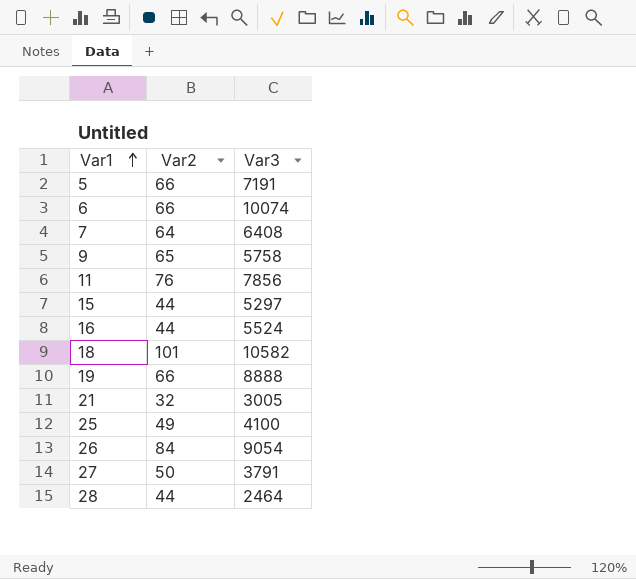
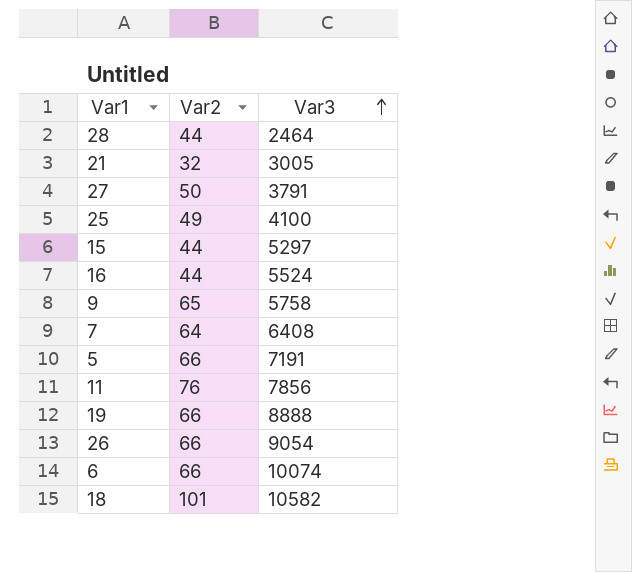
row order: Var1 ascending -> Var3 ascending
26 | Var2: 84 -> 66

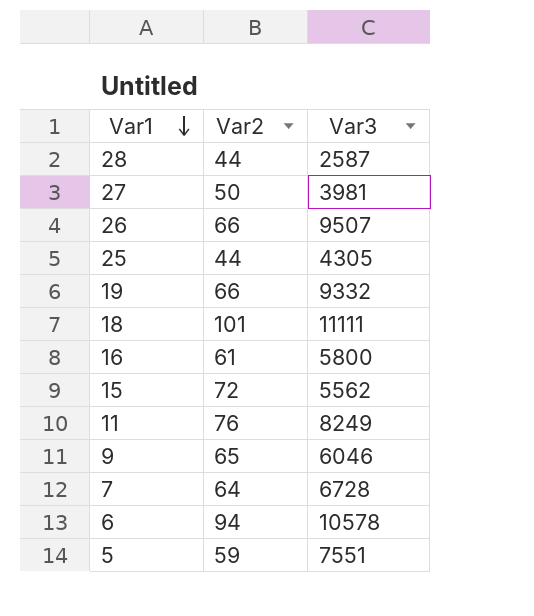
row order: Var3 ascending -> Var1 descending
row 21: 32 | 3005 -> none
28 | Var3: 2464 -> 2587
27 | Var3: 3791 -> 3981
26 | Var3: 9054 -> 9507
25 | Var2: 49 -> 44
25 | Var3: 4100 -> 4305
19 | Var3: 8888 -> 9332
18 | Var3: 10582 -> 11111
16 | Var2: 44 -> 61
16 | Var3: 5524 -> 5800
15 | Var2: 44 -> 72
15 | Var3: 5297 -> 5562
11 | Var3: 7856 -> 8249
9 | Var3: 5758 -> 6046
7 | Var3: 6408 -> 6728
6 | Var2: 66 -> 94
6 | Var3: 10074 -> 10578
5 | Var2: 66 -> 59
5 | Var3: 7191 -> 7551

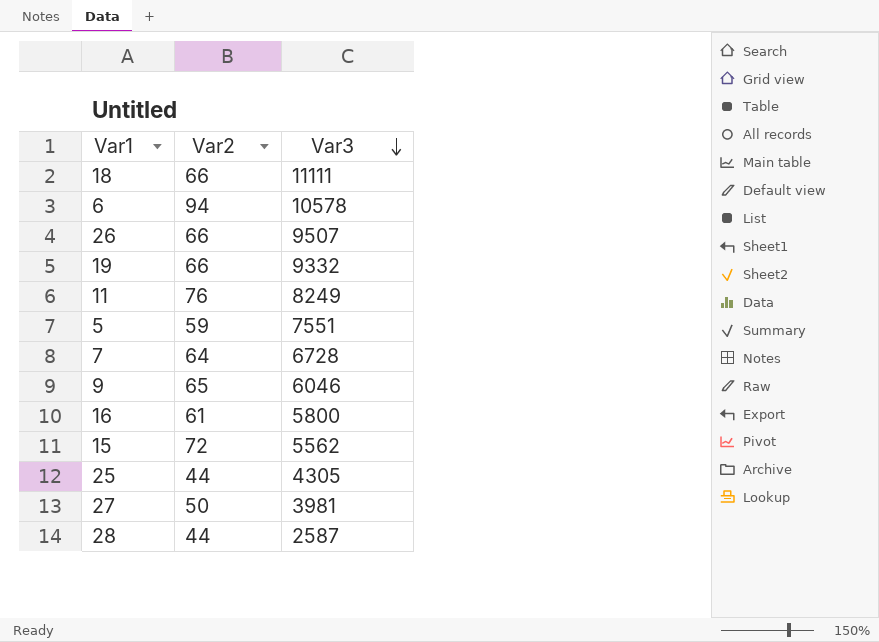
row order: Var1 descending -> Var3 descending
18 | Var2: 101 -> 66

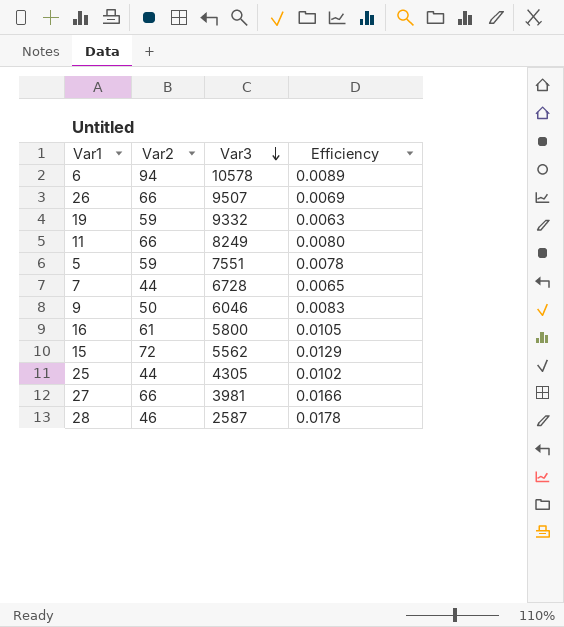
column Efficiency | formula: none -> [Var2] / [Var3]
row 18: 66 | 11111 -> none
19 | Var2: 66 -> 59
11 | Var2: 76 -> 66
7 | Var2: 64 -> 44
9 | Var2: 65 -> 50
27 | Var2: 50 -> 66
28 | Var2: 44 -> 46

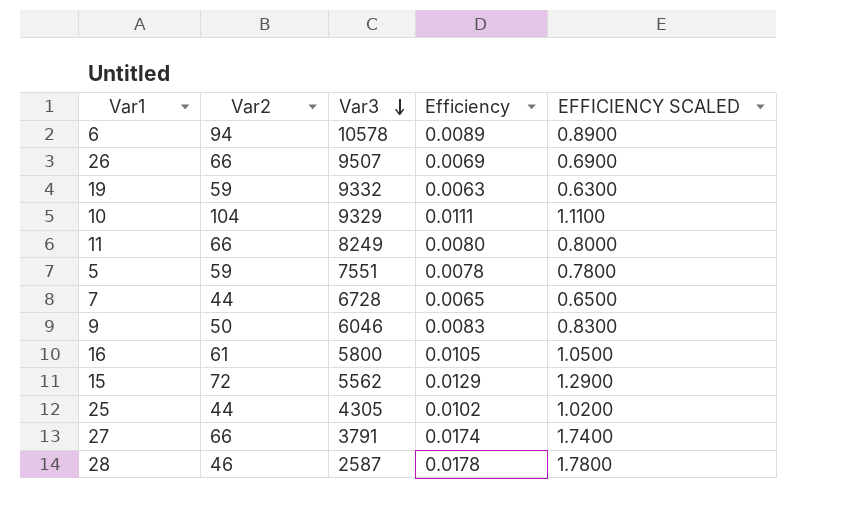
column EFFICIENCY SCALED | formula: none -> [Efficiency] * 100
row 10: none -> 104 | 9329 | 0.0111 | 1.1100
27 | Var3: 3981 -> 3791
27 | Efficiency: 0.0166 -> 0.0174

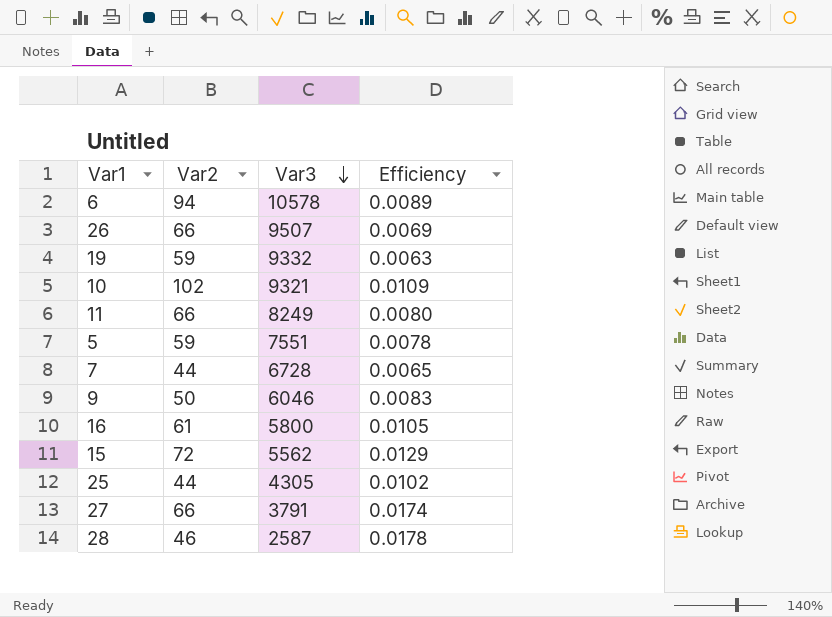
column EFFICIENCY SCALED | formula: [Efficiency] * 100 -> none
10 | Var2: 104 -> 102
10 | Var3: 9329 -> 9321
10 | Efficiency: 0.0111 -> 0.0109

